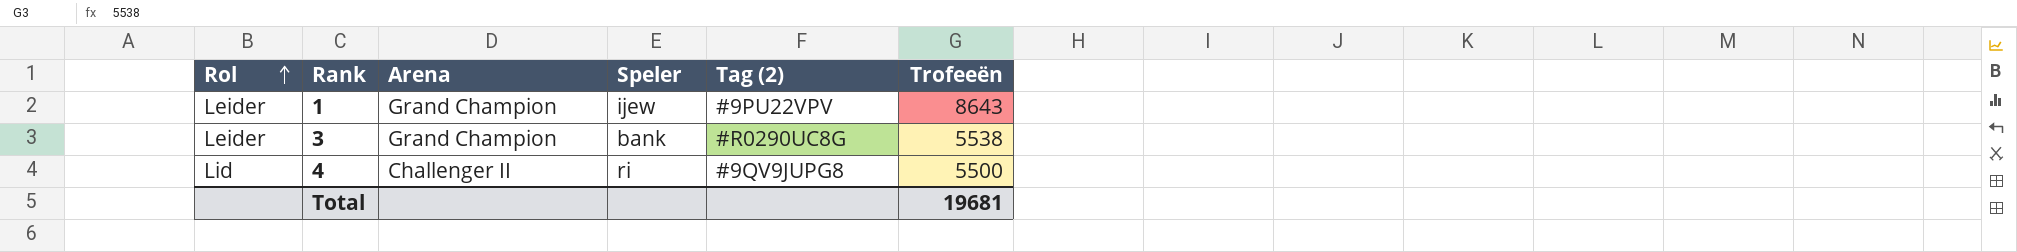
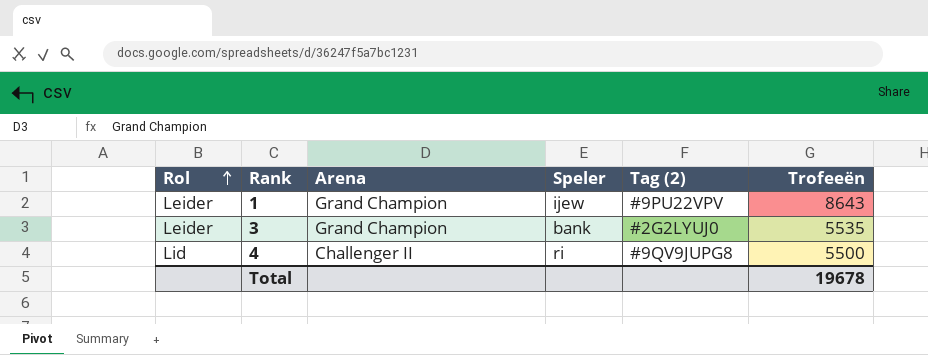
3 | Tag (2): #R0290UC8G -> #2G2LYUJ0
3 | Trofeeën: 5538 -> 5535
Total | Trofeeën: 19681 -> 19678

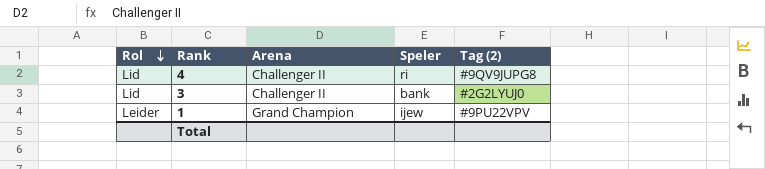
row order: Rol ascending -> Rol descending
column Trofeeën | position: 6 -> none
3 | Rol: Leider -> Lid
3 | Arena: Grand Champion -> Challenger II

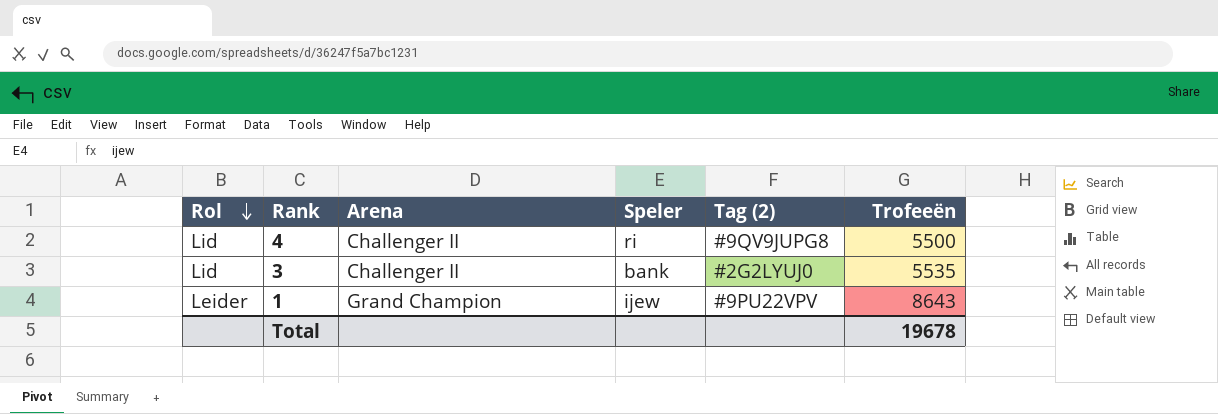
column Trofeeën | position: none -> 6

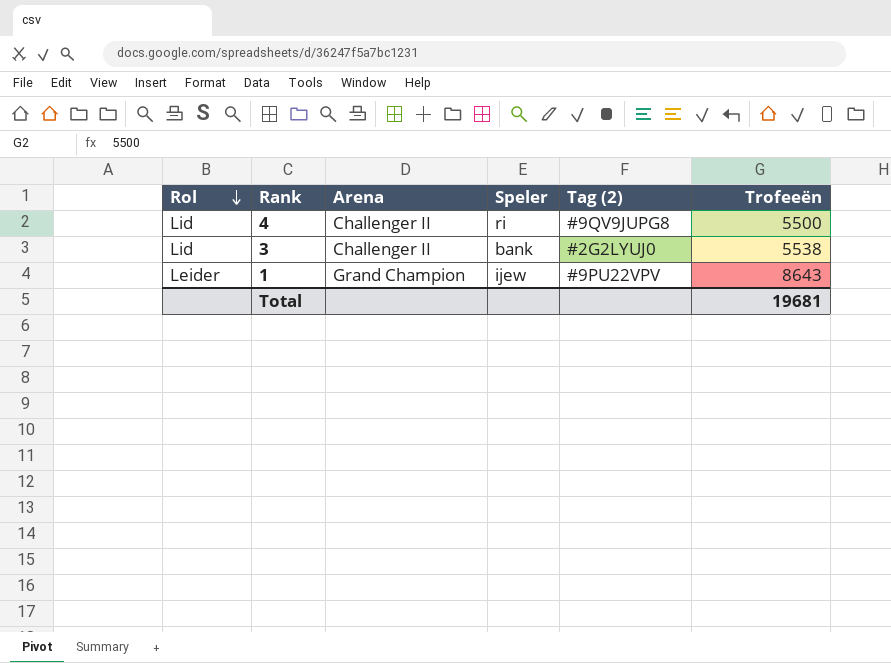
3 | Trofeeën: 5535 -> 5538
Total | Trofeeën: 19678 -> 19681

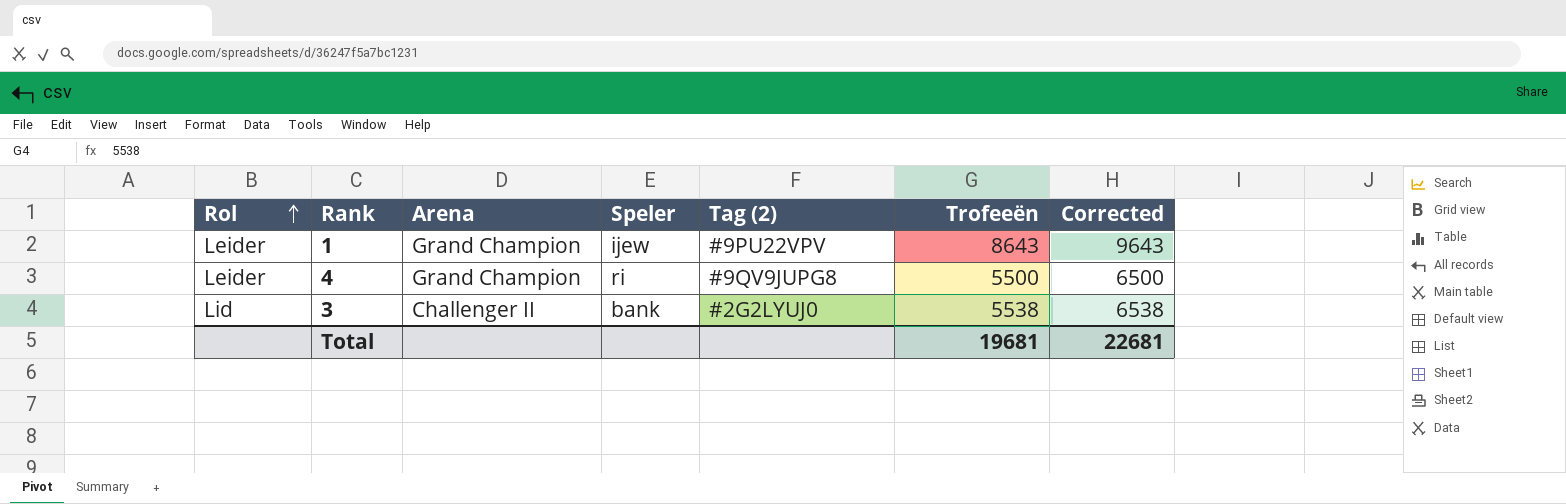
row order: Rol descending -> Rol ascending
column Corrected | formula: none -> [Trofeeën] + 1000
4 | Rol: Lid -> Leider
4 | Arena: Challenger II -> Grand Champion

